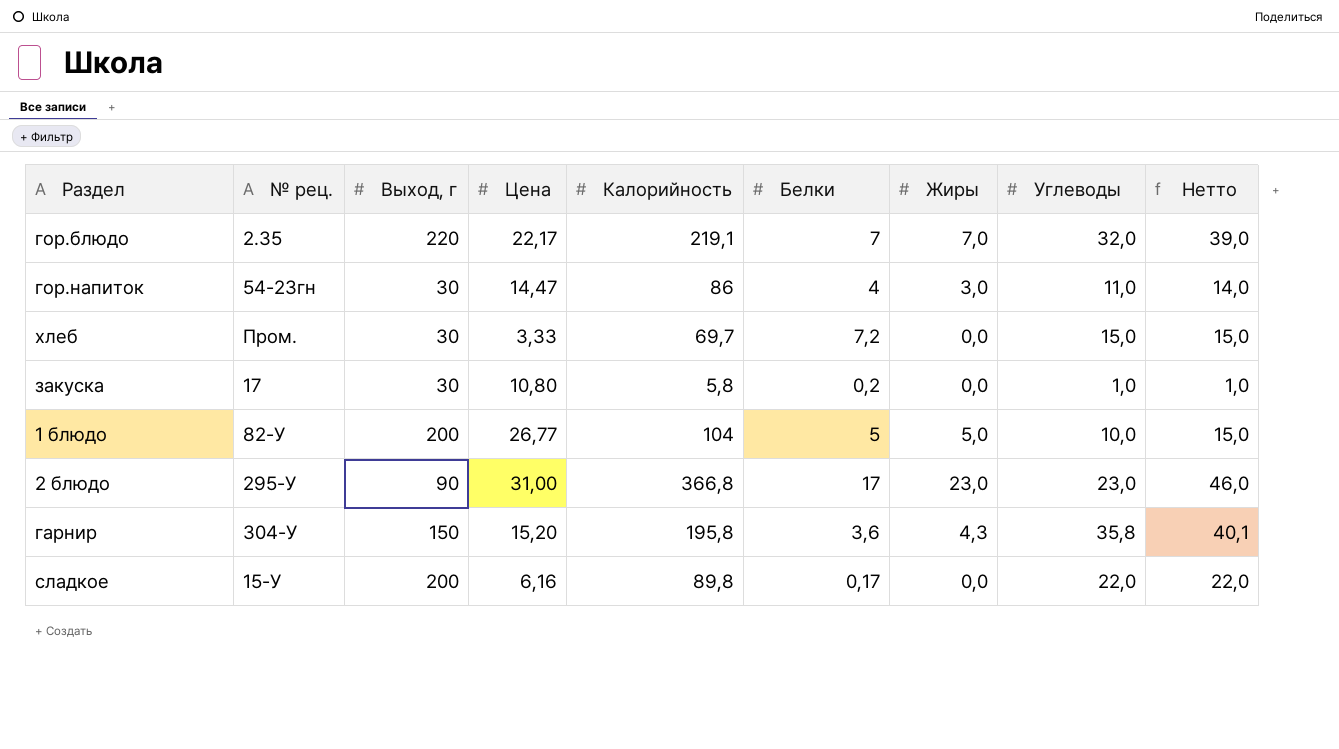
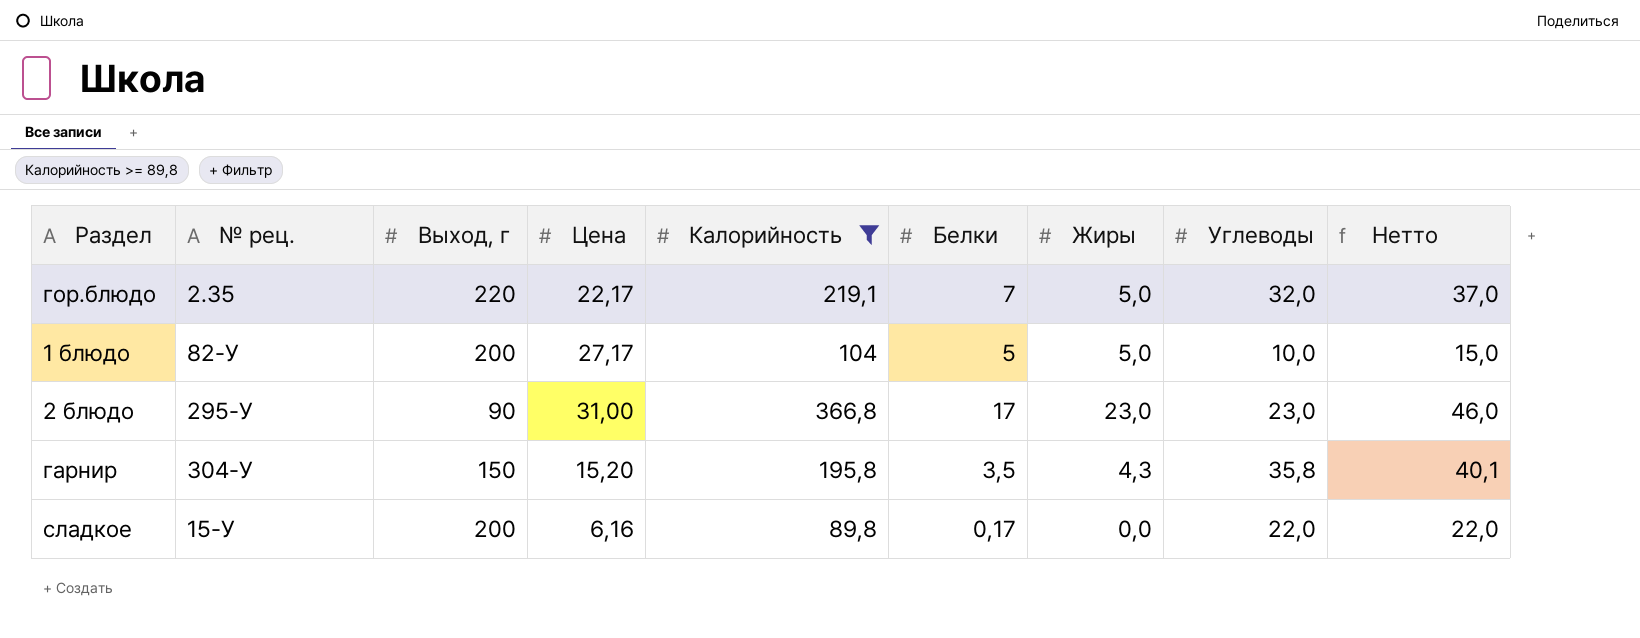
filter: none -> Калорийность >= 89,8
гор.блюдо | Жиры: 7,0 -> 5,0
гор.блюдо | Нетто: 39,0 -> 37,0
1 блюдо | Цена: 26,77 -> 27,17
гарнир | Белки: 3,6 -> 3,5

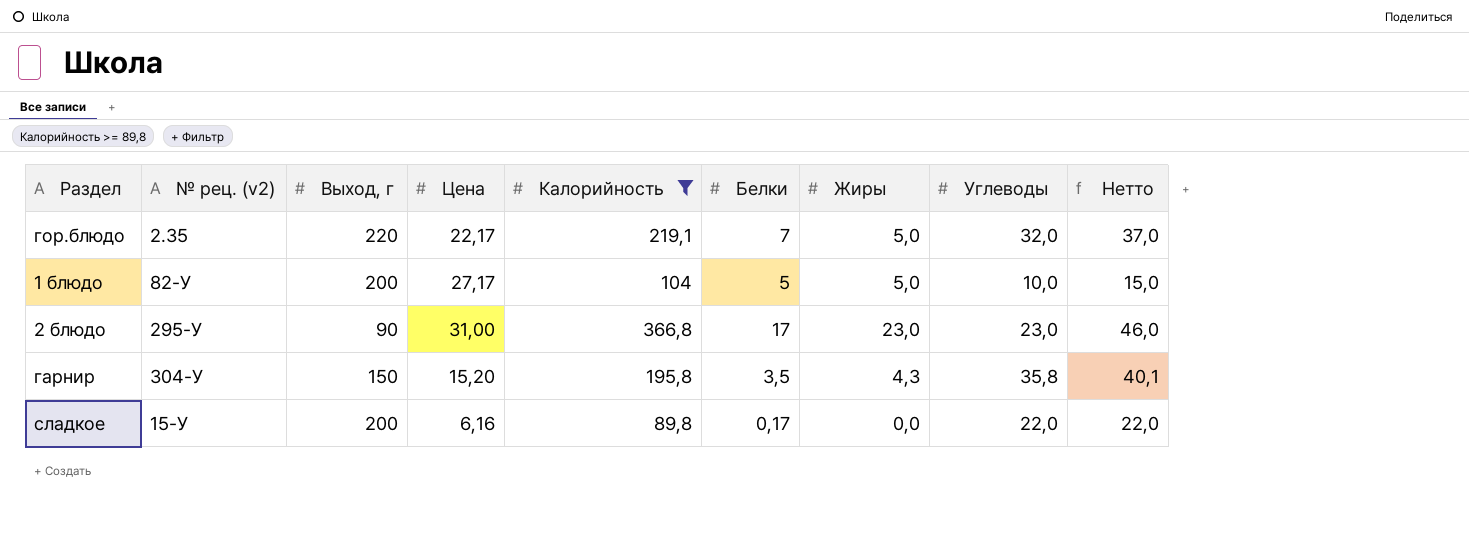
column name: № рец. -> № рец. (v2)

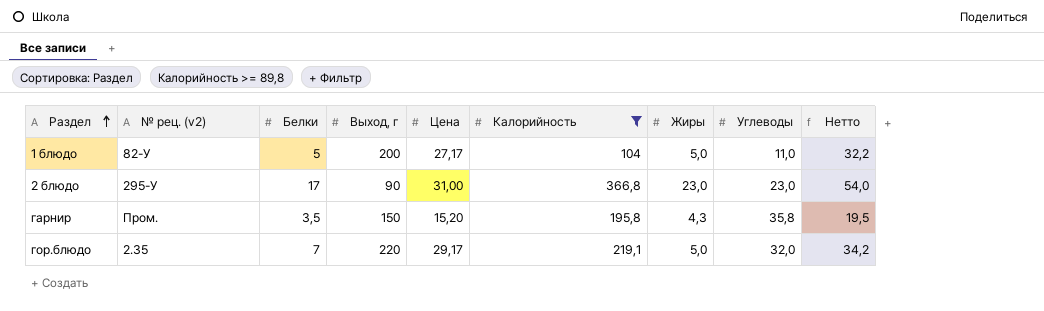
row order: none -> Раздел ascending
column Белки | position: 6 -> 3
column Нетто | formula: [Жиры] + [Углеводы] -> [Цена] + [Жиры]
row сладкое: 15-У | 200 | 6,16 | 89,8 | 0,17 | 0,0 | 22,0 | 22,0 -> none
1 блюдо | Углеводы: 10,0 -> 11,0
гарнир | № рец. (v2): 304-У -> Пром.
гор.блюдо | Цена: 22,17 -> 29,17

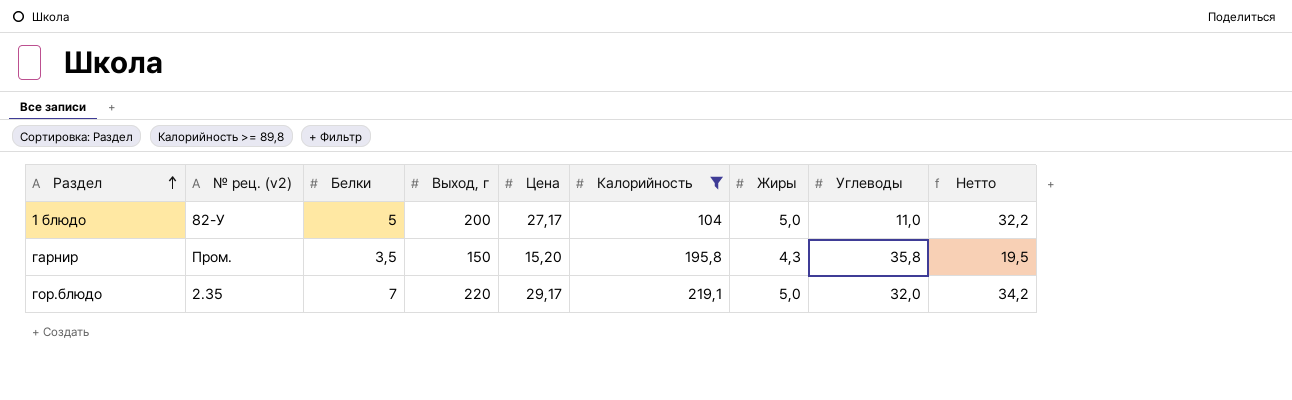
row 2 блюдо: 295-У | 17 | 90 | 31,00 | 366,8 | 23,0 | 23,0 | 54,0 -> none

